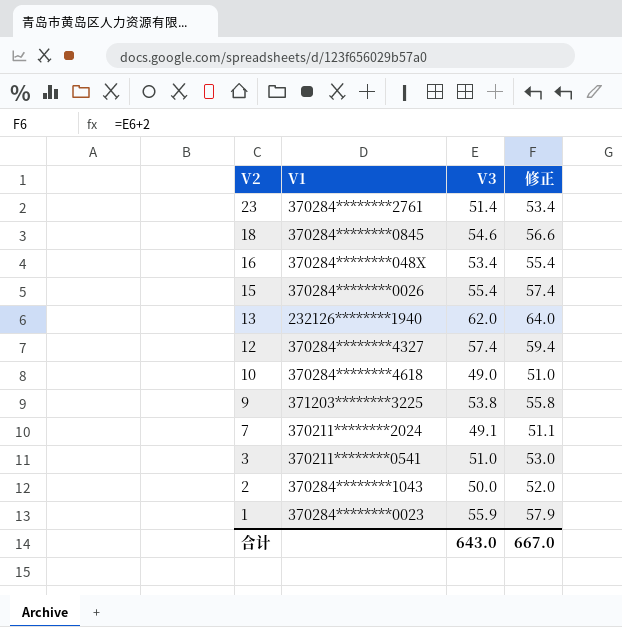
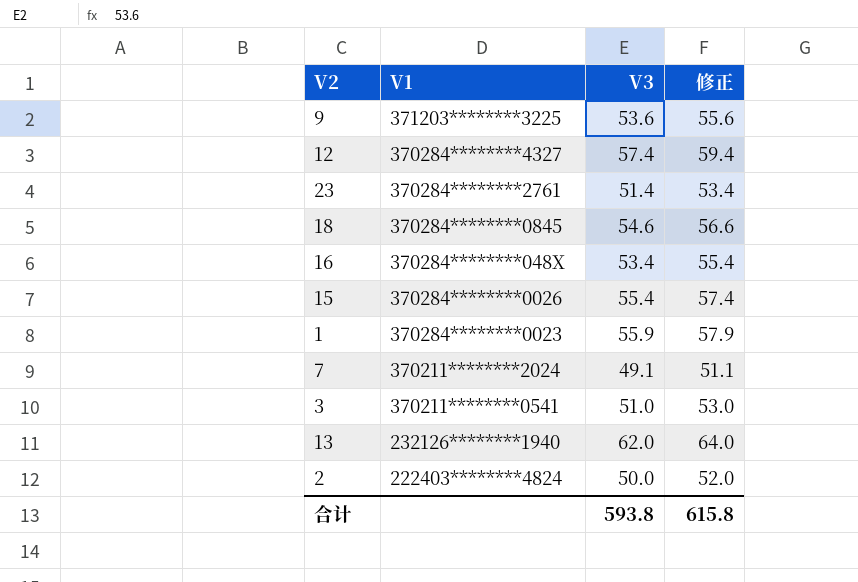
row order: V2 descending -> V1 descending
row 10: 370284********4618 | 49.0 | 51.0 -> none
9 | V3: 53.8 -> 53.6
9 | 修正: 55.8 -> 55.6
2 | V1: 370284********1043 -> 222403********4824
合计 | V3: 643.0 -> 593.8
合计 | 修正: 667.0 -> 615.8

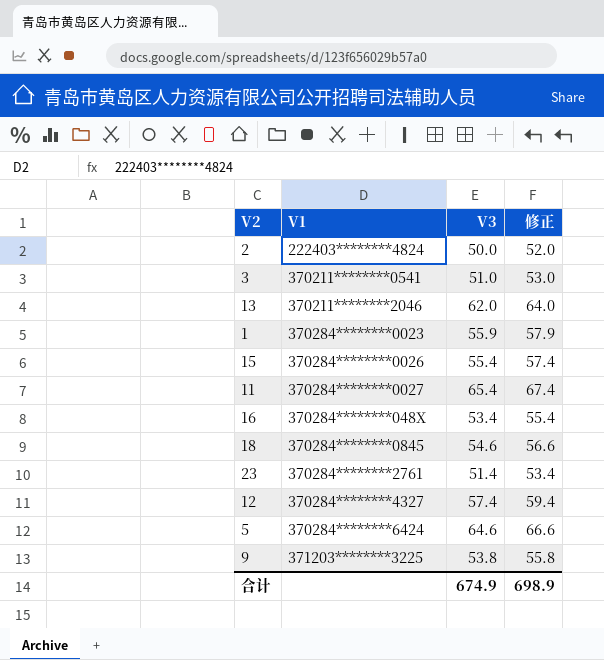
row order: V1 descending -> V1 ascending
row 7: 370211********2024 | 49.1 | 51.1 -> none
13 | V1: 232126********1940 -> 370211********2046
row 11: none -> 370284********0027 | 65.4 | 67.4
row 5: none -> 370284********6424 | 64.6 | 66.6
9 | V3: 53.6 -> 53.8
9 | 修正: 55.6 -> 55.8
合计 | V3: 593.8 -> 674.9
合计 | 修正: 615.8 -> 698.9

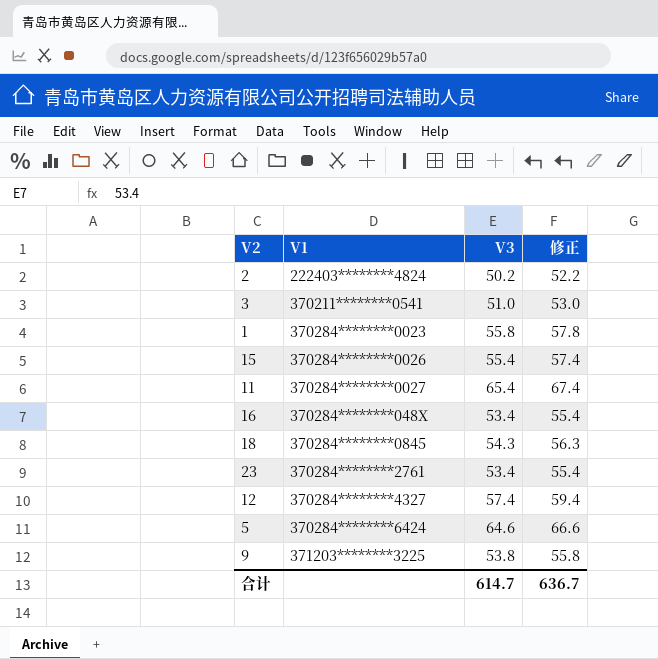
row 13: 370211********2046 | 62.0 | 64.0 -> none
2 | V3: 50.0 -> 50.2
2 | 修正: 52.0 -> 52.2
1 | V3: 55.9 -> 55.8
1 | 修正: 57.9 -> 57.8
18 | V3: 54.6 -> 54.3
18 | 修正: 56.6 -> 56.3
23 | V3: 51.4 -> 53.4
23 | 修正: 53.4 -> 55.4
合计 | V3: 674.9 -> 614.7
合计 | 修正: 698.9 -> 636.7

